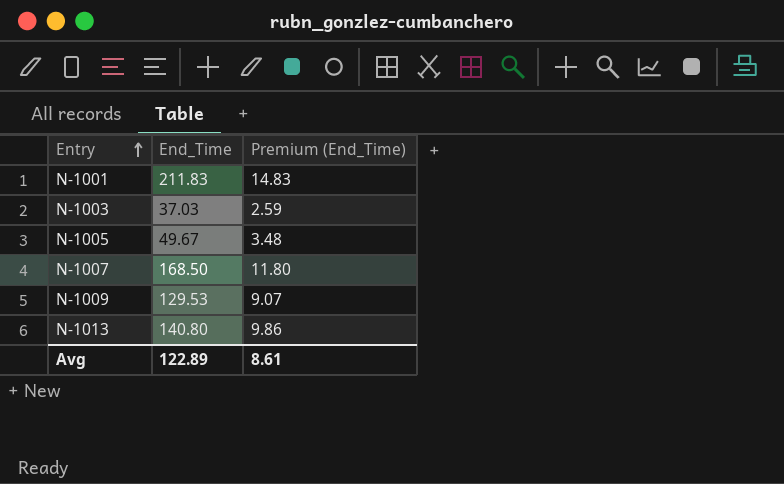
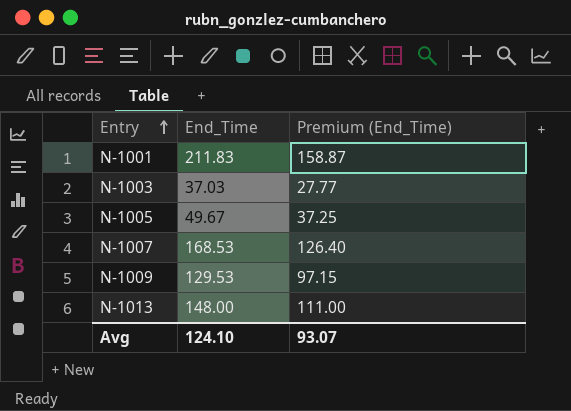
column Premium (End_Time) | formula: [End_Time] * 0.07 -> [End_Time] * 0.75
N-1007 | End_Time: 168.50 -> 168.53
N-1013 | End_Time: 140.80 -> 148.00
Avg | End_Time: 122.89 -> 124.10
Avg | Premium (End_Time): 8.61 -> 93.07

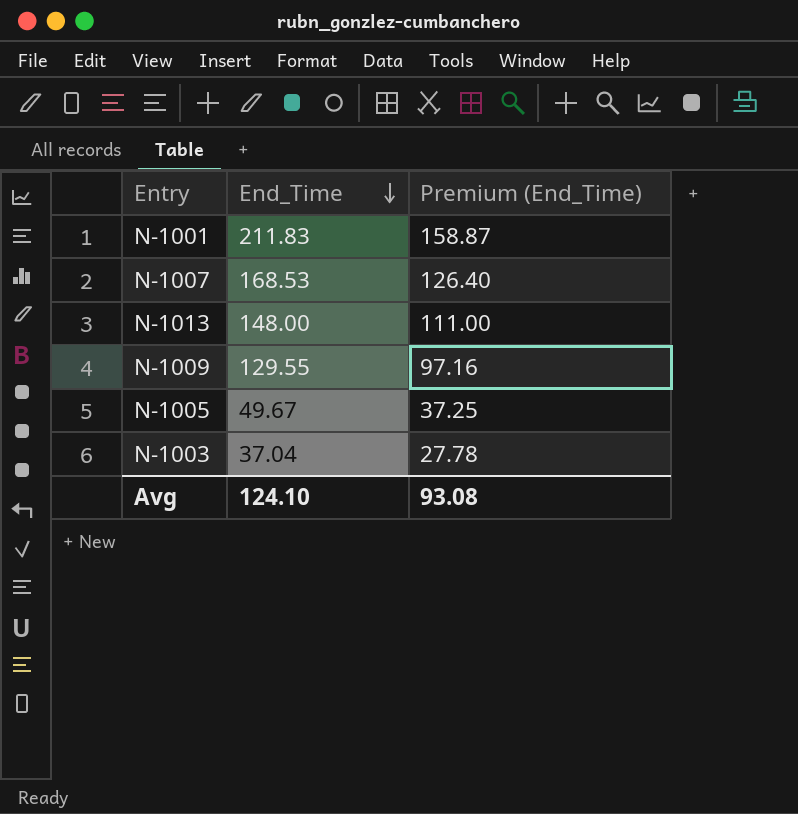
row order: Entry ascending -> End_Time descending
N-1009 | End_Time: 129.53 -> 129.55
N-1009 | Premium (End_Time): 97.15 -> 97.16
N-1003 | End_Time: 37.03 -> 37.04
N-1003 | Premium (End_Time): 27.77 -> 27.78
Avg | Premium (End_Time): 93.07 -> 93.08

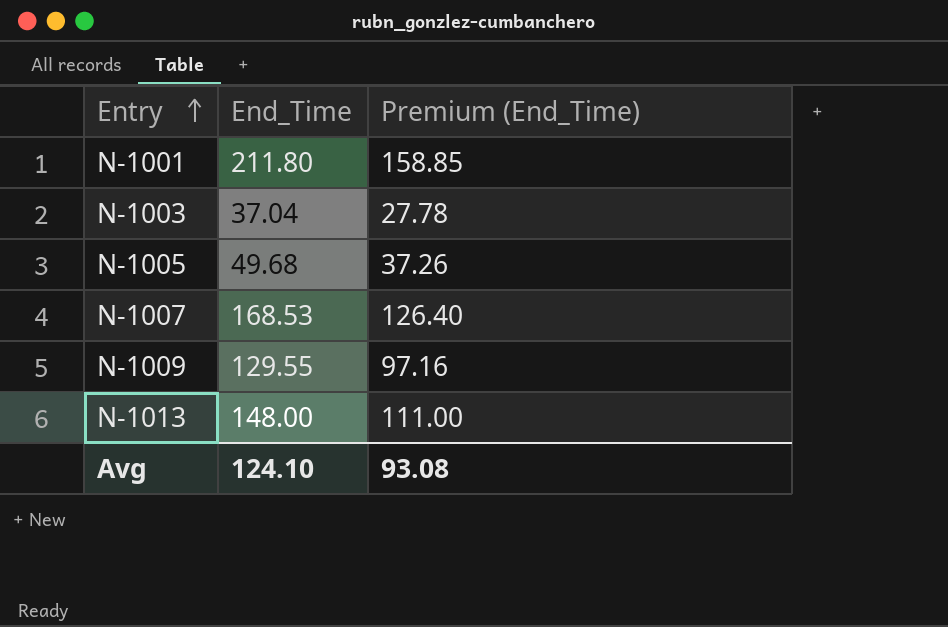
row order: End_Time descending -> Entry ascending
N-1001 | End_Time: 211.83 -> 211.80
N-1001 | Premium (End_Time): 158.87 -> 158.85
N-1005 | End_Time: 49.67 -> 49.68
N-1005 | Premium (End_Time): 37.25 -> 37.26

